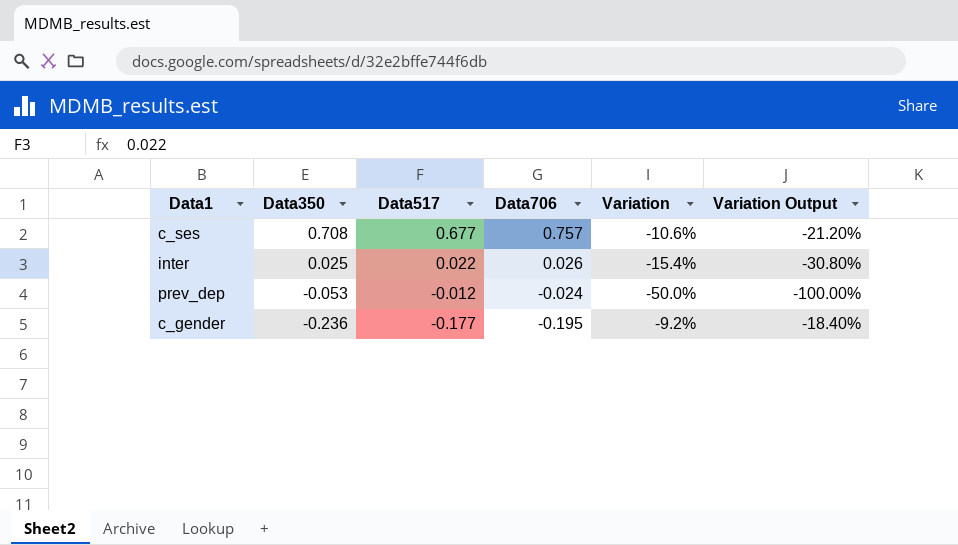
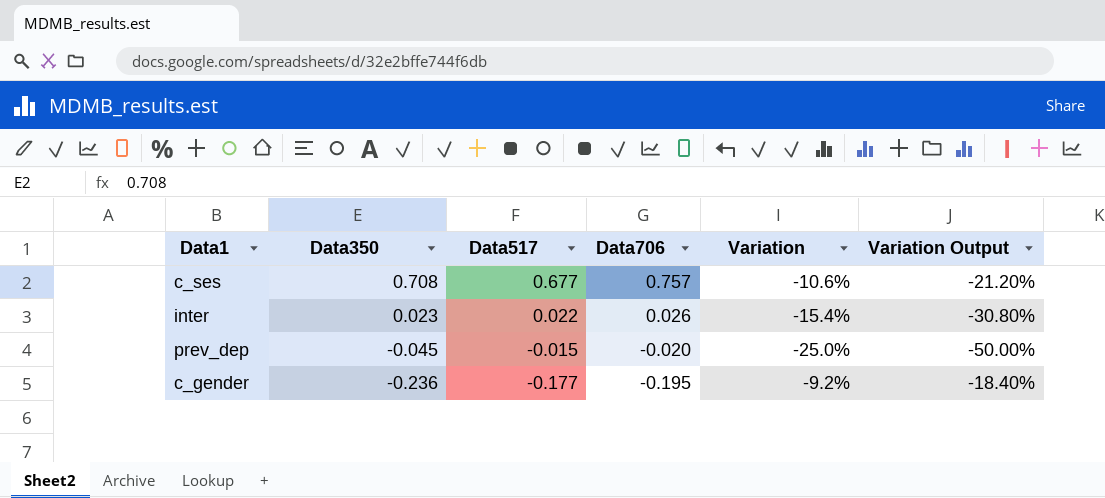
inter | Data350: 0.025 -> 0.023
prev_dep | Data350: -0.053 -> -0.045
prev_dep | Data517: -0.012 -> -0.015
prev_dep | Data706: -0.024 -> -0.020
prev_dep | Variation: -50.0% -> -25.0%
prev_dep | Variation Output: -100.00% -> -50.00%

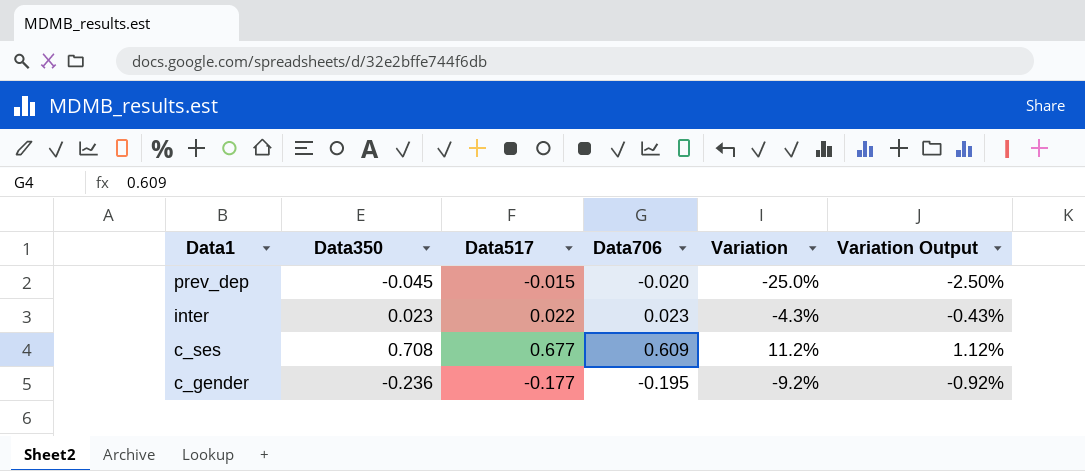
row order: Data350 descending -> Data1 descending
column Variation Output | formula: [Variation] * 2 -> [Variation] * 0.1
inter | Data706: 0.026 -> 0.023
inter | Variation: -15.4% -> -4.3%
c_ses | Data706: 0.757 -> 0.609
c_ses | Variation: -10.6% -> 11.2%

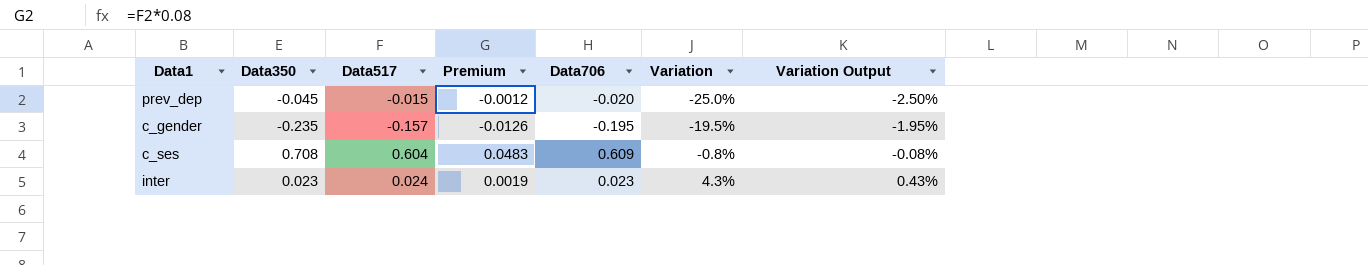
row order: Data1 descending -> Variation ascending
column Premium | formula: none -> [Data517] * 0.08
c_gender | Data350: -0.236 -> -0.235
c_gender | Data517: -0.177 -> -0.157
c_gender | Variation: -9.2% -> -19.5%
c_gender | Variation Output: -0.92% -> -1.95%
c_ses | Data517: 0.677 -> 0.604
c_ses | Variation: 11.2% -> -0.8%
c_ses | Variation Output: 1.12% -> -0.08%
inter | Data517: 0.022 -> 0.024
inter | Variation: -4.3% -> 4.3%
inter | Variation Output: -0.43% -> 0.43%

